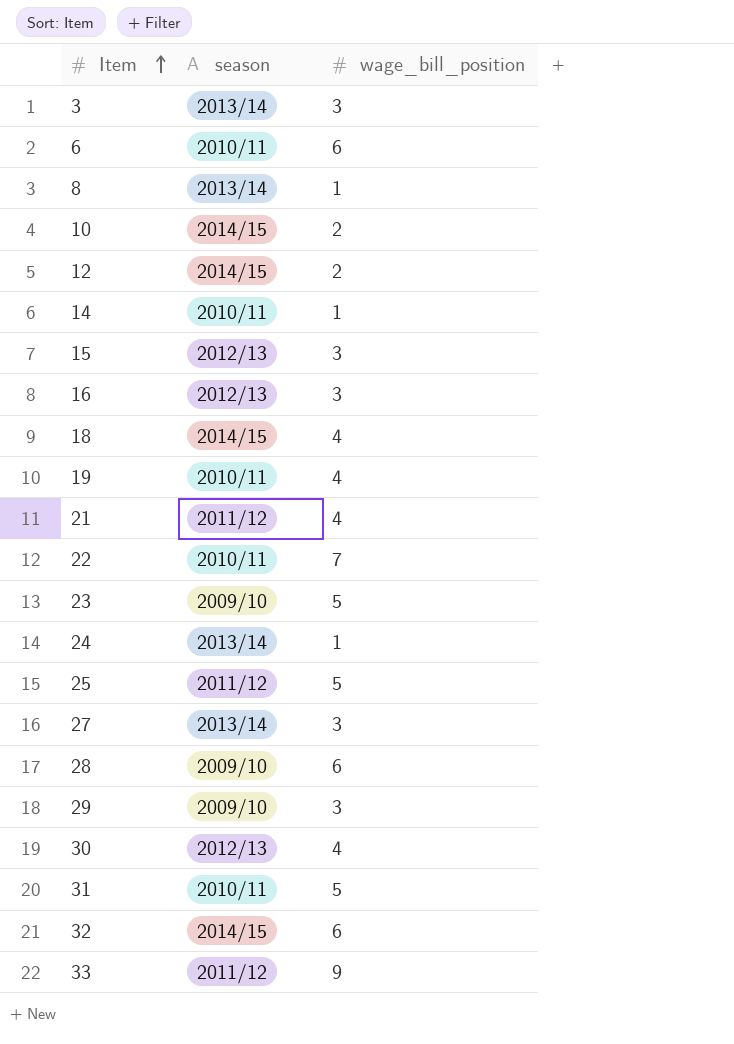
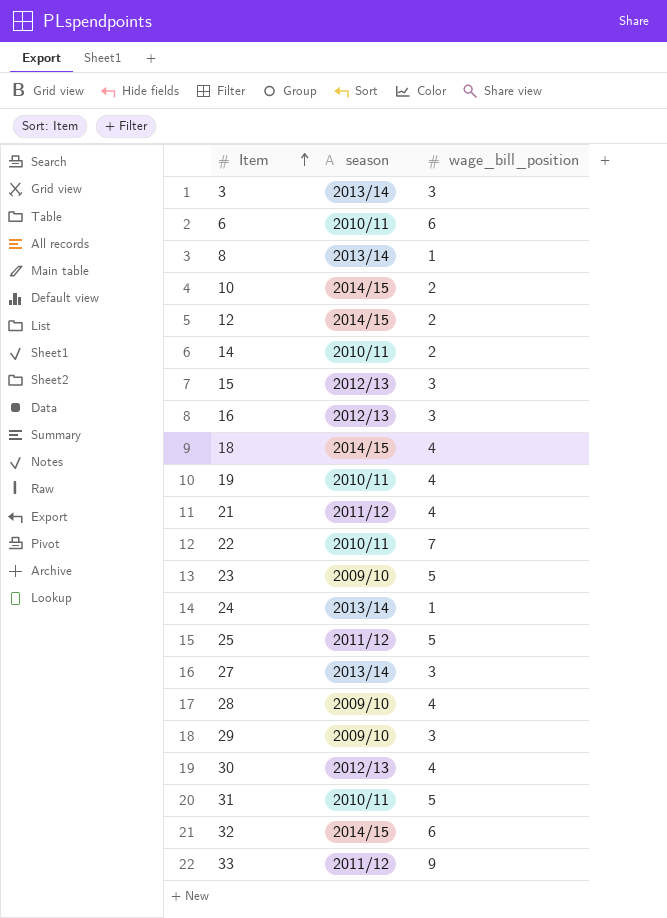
14 | wage_bill_position: 1 -> 2
28 | wage_bill_position: 6 -> 4

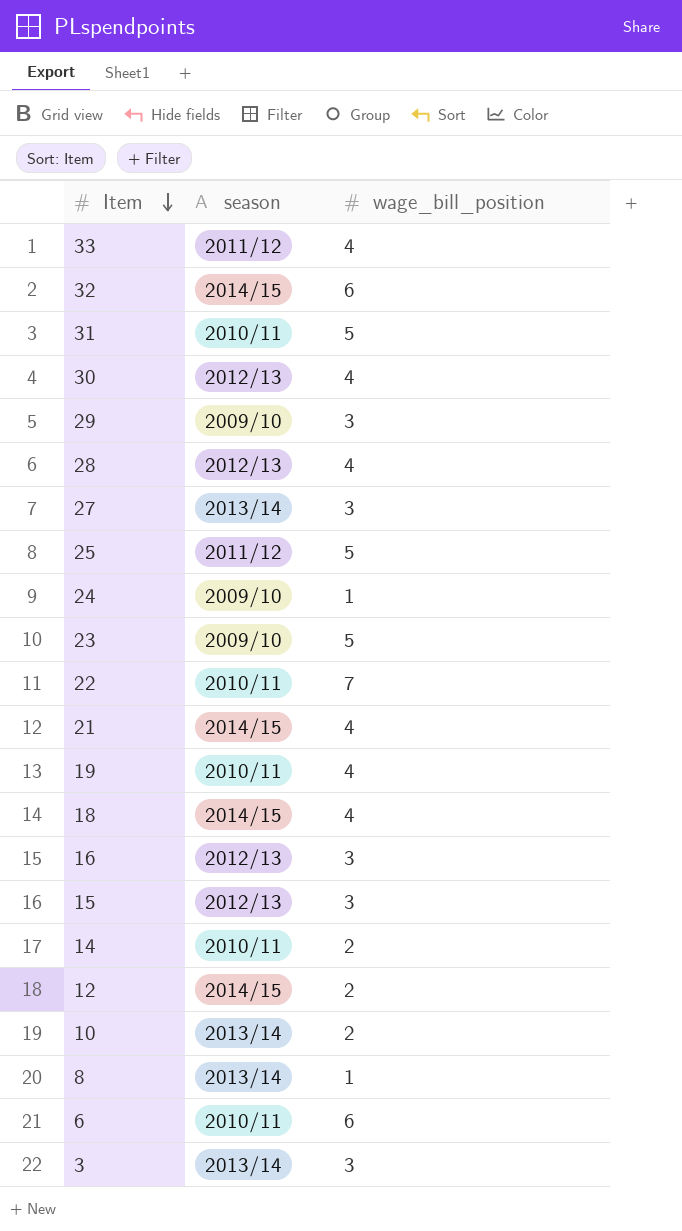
row order: Item ascending -> Item descending
33 | wage_bill_position: 9 -> 4
28 | season: 2009/10 -> 2012/13
24 | season: 2013/14 -> 2009/10
21 | season: 2011/12 -> 2014/15
10 | season: 2014/15 -> 2013/14

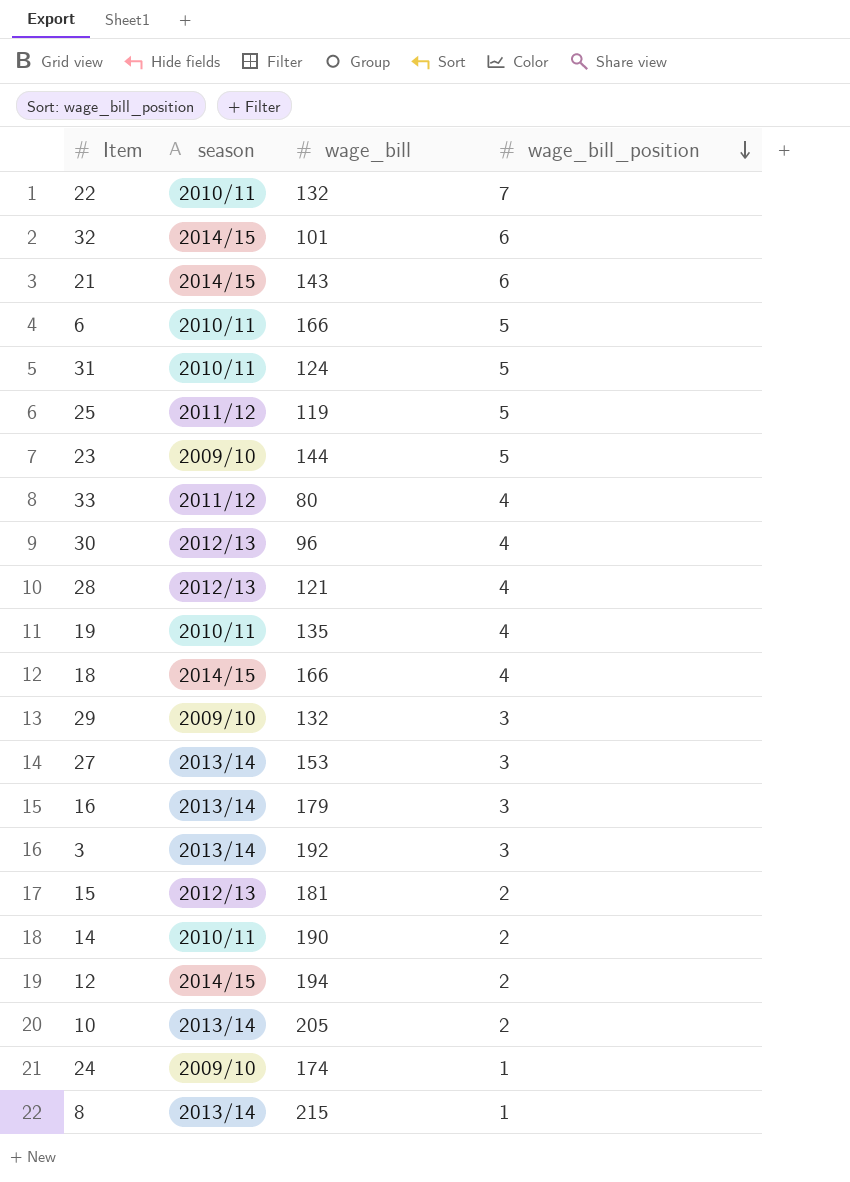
row order: Item descending -> wage_bill_position descending
column wage_bill | position: none -> 3
21 | wage_bill_position: 4 -> 6
6 | wage_bill_position: 6 -> 5
16 | season: 2012/13 -> 2013/14
15 | wage_bill_position: 3 -> 2

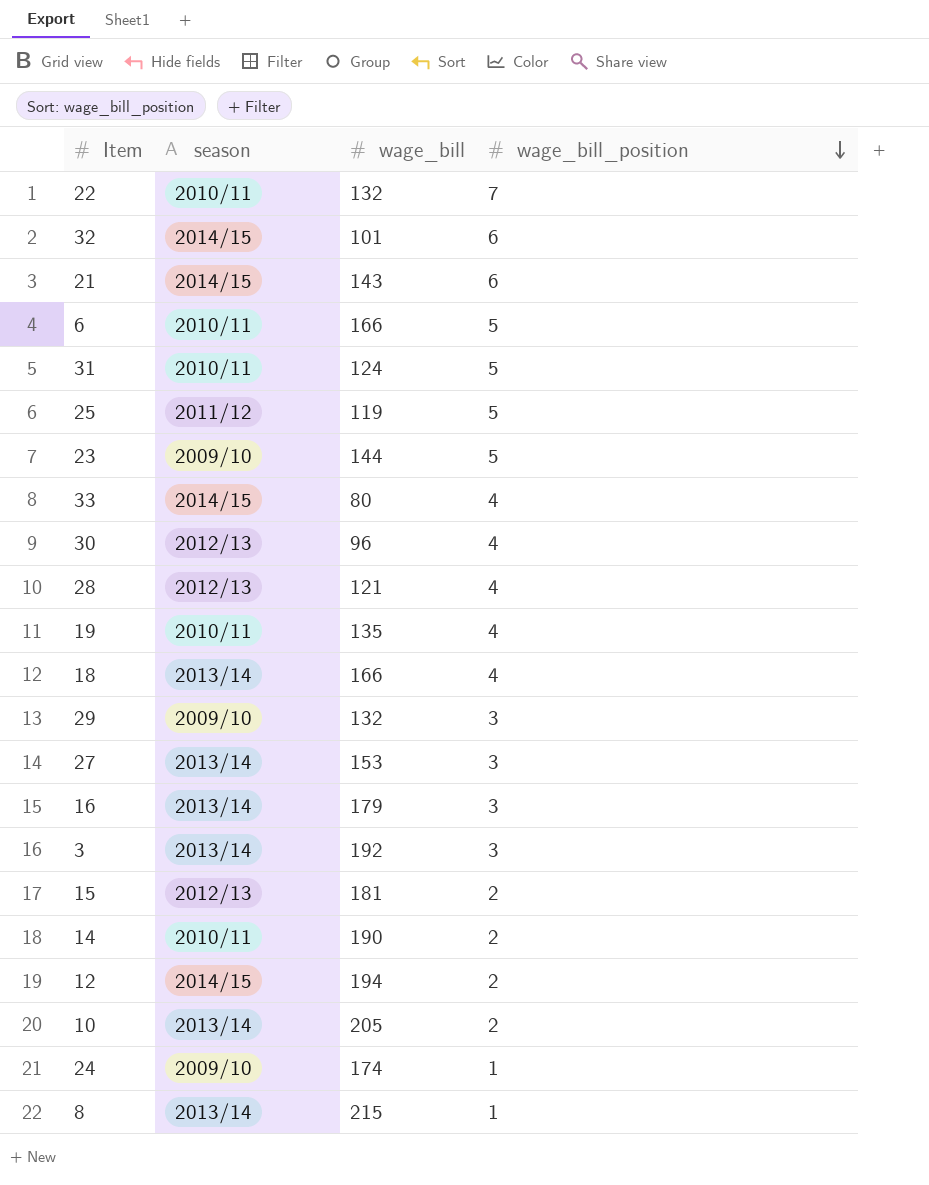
33 | season: 2011/12 -> 2014/15
18 | season: 2014/15 -> 2013/14

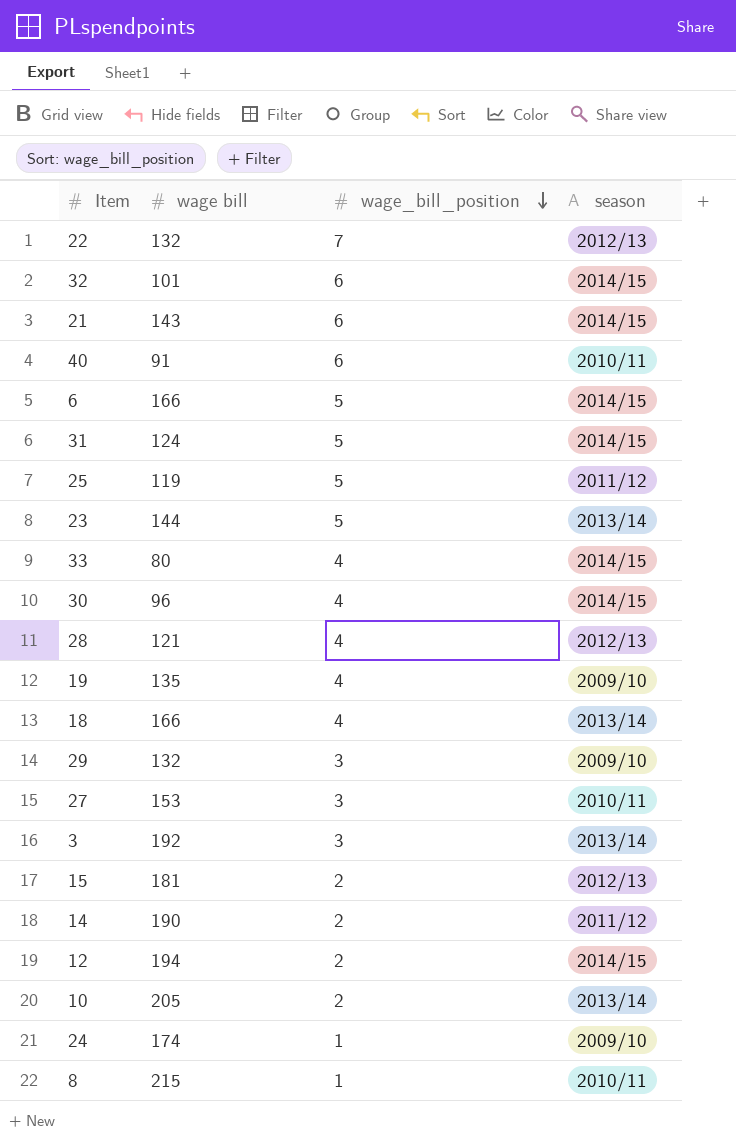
column name: wage_bill -> wage bill
column season | position: 2 -> 4
row 16: 2013/14 | 179 | 3 -> none
22 | season: 2010/11 -> 2012/13
row 40: none -> 91 | 6 | 2010/11
6 | season: 2010/11 -> 2014/15
31 | season: 2010/11 -> 2014/15
23 | season: 2009/10 -> 2013/14
30 | season: 2012/13 -> 2014/15
19 | season: 2010/11 -> 2009/10
27 | season: 2013/14 -> 2010/11
14 | season: 2010/11 -> 2011/12
8 | season: 2013/14 -> 2010/11

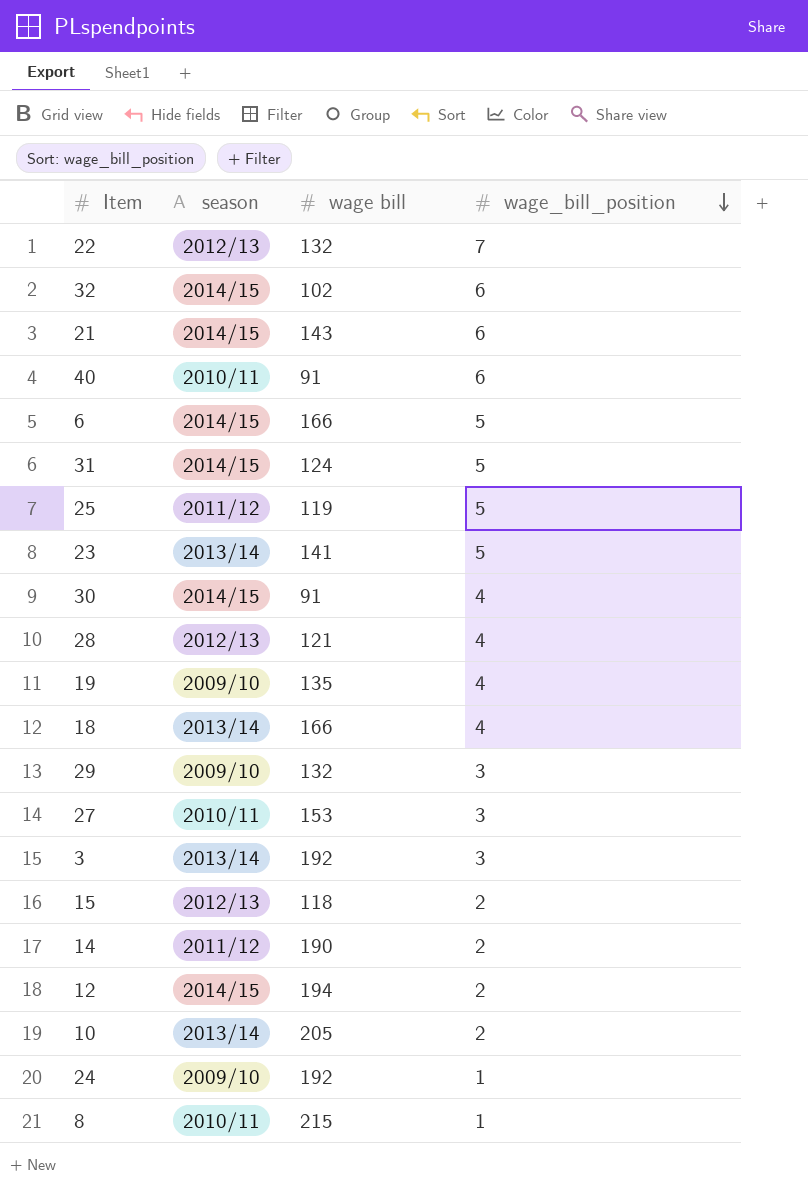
column season | position: 4 -> 2
row 33: 80 | 4 | 2014/15 -> none
32 | wage bill: 101 -> 102
23 | wage bill: 144 -> 141
30 | wage bill: 96 -> 91
15 | wage bill: 181 -> 118
24 | wage bill: 174 -> 192

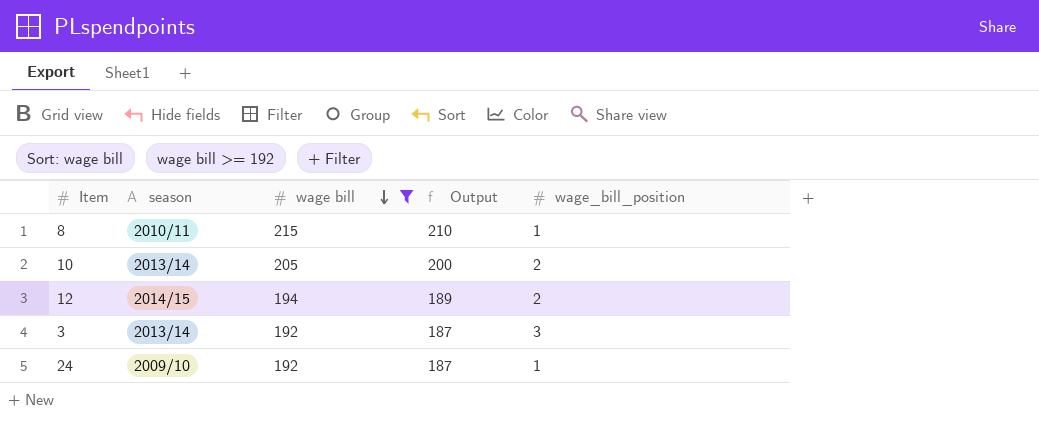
filter: none -> wage bill >= 192
row order: wage_bill_position descending -> wage bill descending
column Output | formula: none -> [wage bill] - 5

